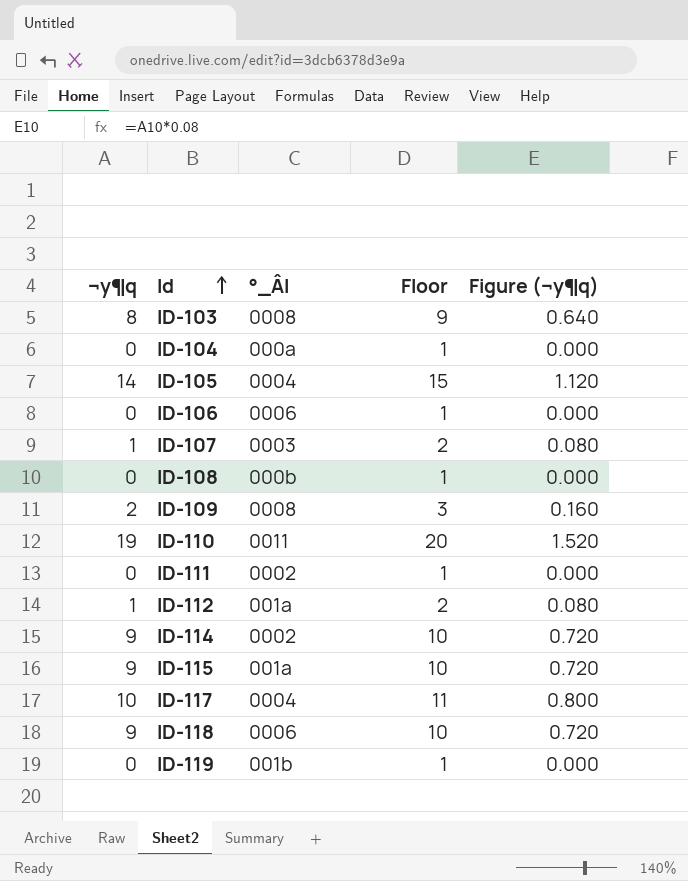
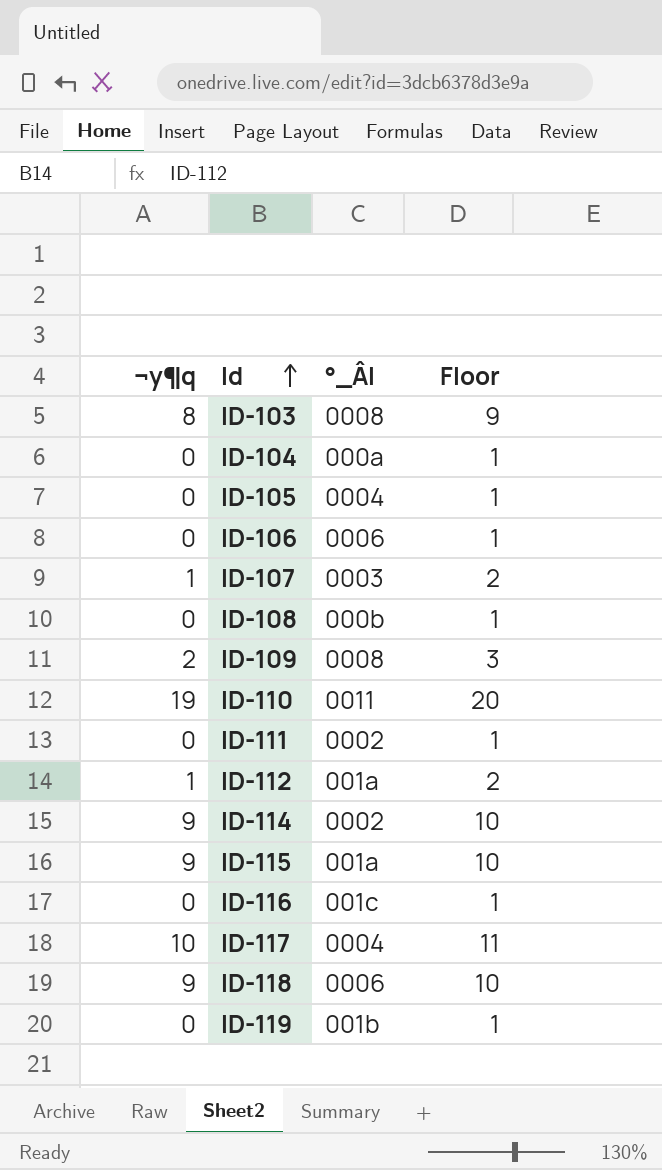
column Figure (¬y¶q) | formula: [¬y¶q] * 0.08 -> none
ID-105 | ¬y¶q: 14 -> 0
ID-105 | Floor: 15 -> 1
row ID-116: none -> 0 | 001c | 1

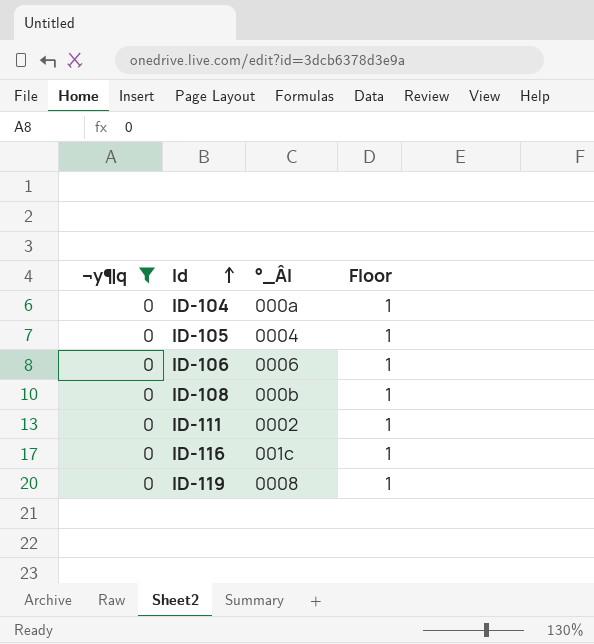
filter: none -> ¬y¶q = 0
ID-119 | °_ÂI: 001b -> 0008

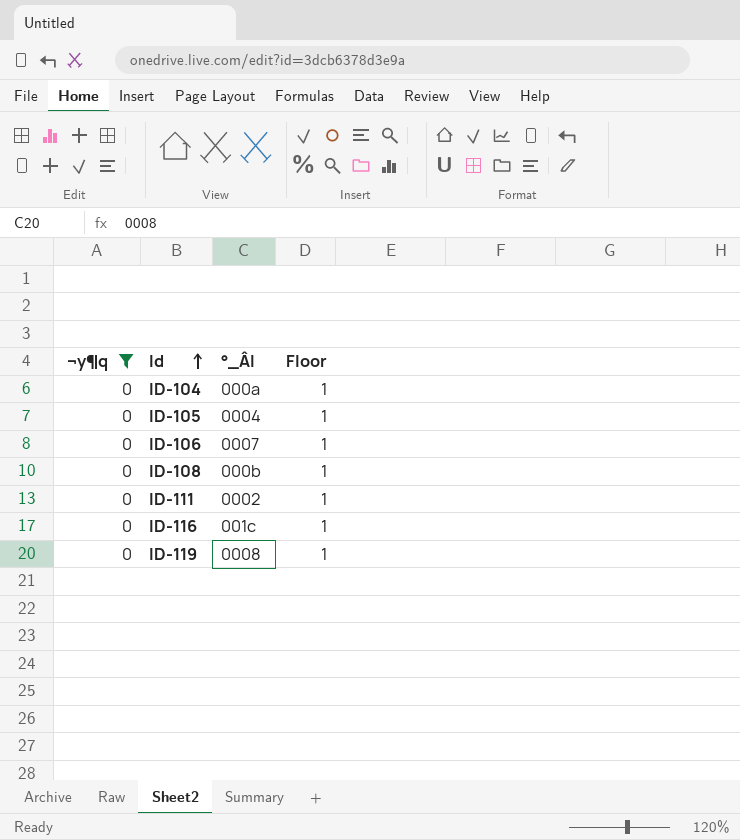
ID-106 | °_ÂI: 0006 -> 0007

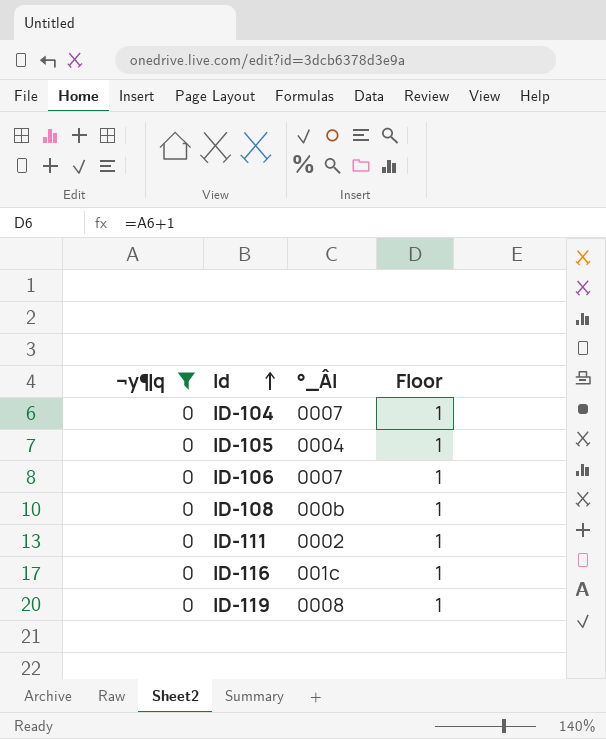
ID-104 | °_ÂI: 000a -> 0007

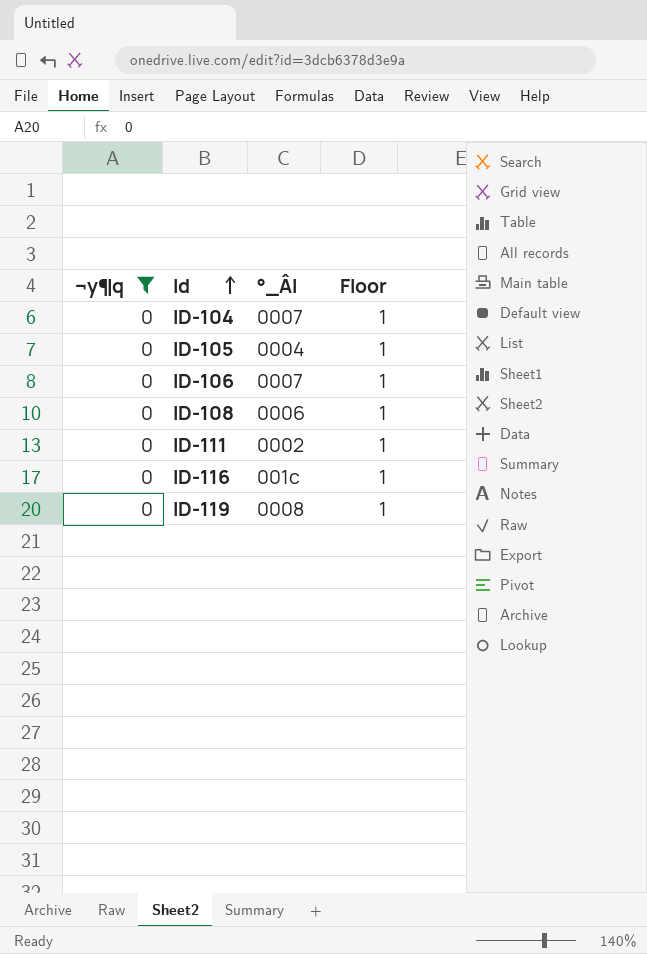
ID-108 | °_ÂI: 000b -> 0006

